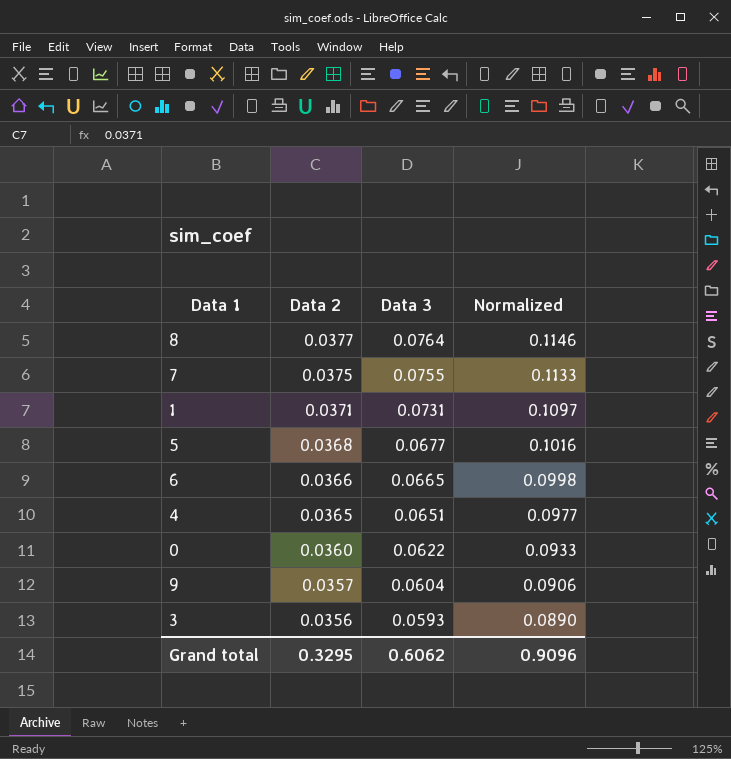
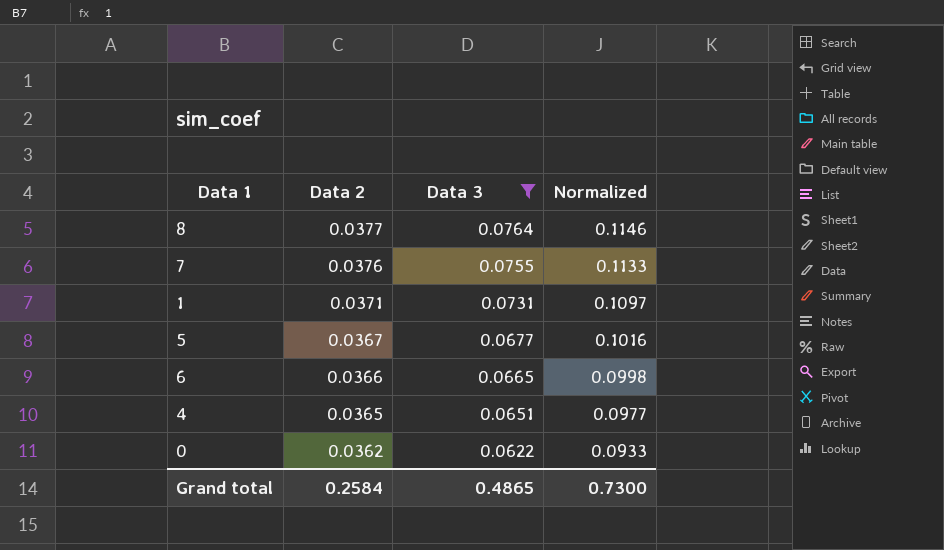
filter: none -> Data 3 >= 0.0622
7 | Data 2: 0.0375 -> 0.0376
5 | Data 2: 0.0368 -> 0.0367
0 | Data 2: 0.0360 -> 0.0362
Grand total | Data 2: 0.3295 -> 0.2584
Grand total | Data 3: 0.6062 -> 0.4865
Grand total | Normalized: 0.9096 -> 0.7300

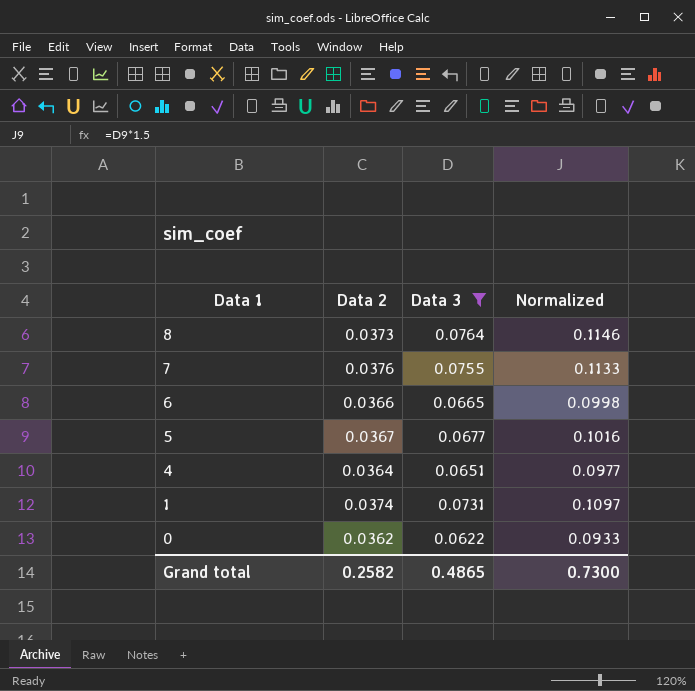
row order: Data 2 descending -> Data 1 descending
8 | Data 2: 0.0377 -> 0.0373
4 | Data 2: 0.0365 -> 0.0364
1 | Data 2: 0.0371 -> 0.0374
Grand total | Data 2: 0.2584 -> 0.2582

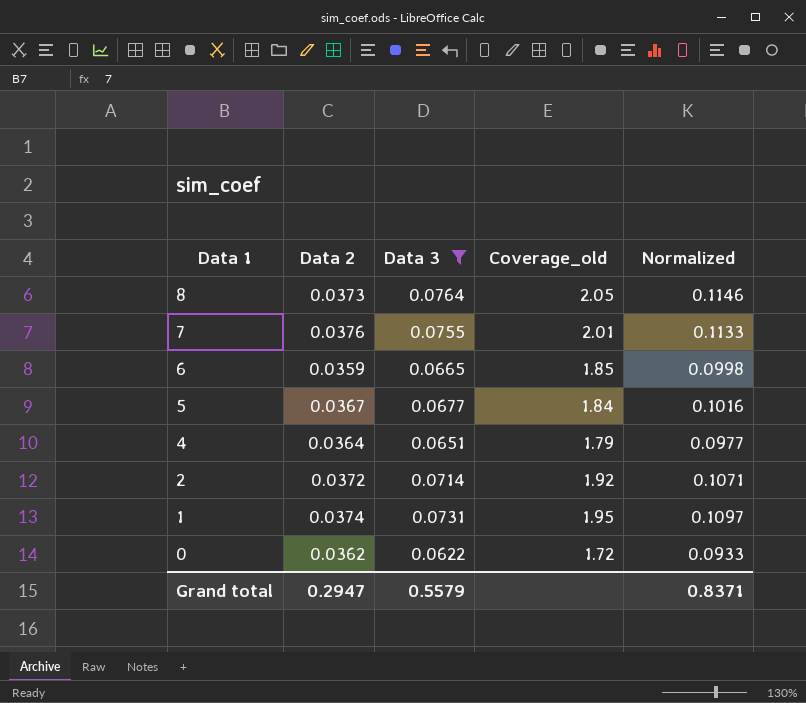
column Coverage_old | formula: none -> [Data 3] / [Data 2]
6 | Data 2: 0.0366 -> 0.0359
row 2: none -> 0.0372 | 0.0714 | 1.92 | 0.1071
Grand total | Data 2: 0.2582 -> 0.2947
Grand total | Data 3: 0.4865 -> 0.5579
Grand total | Normalized: 0.7300 -> 0.8371

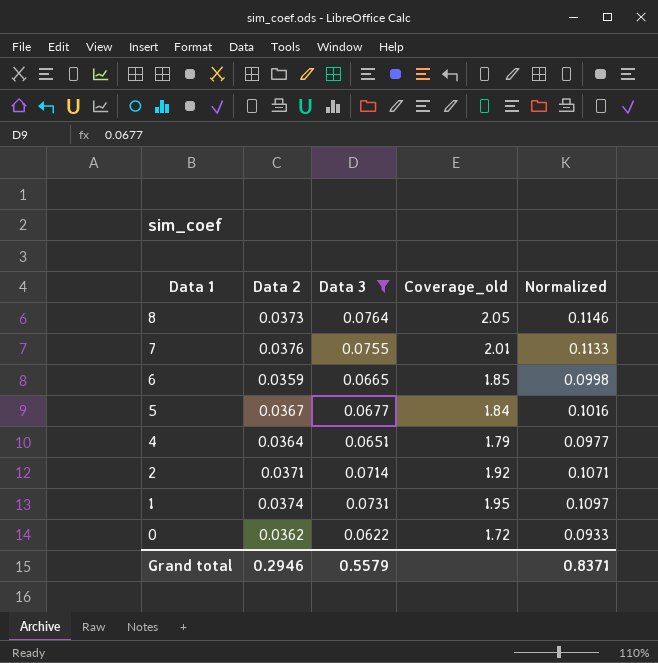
2 | Data 2: 0.0372 -> 0.0371
Grand total | Data 2: 0.2947 -> 0.2946

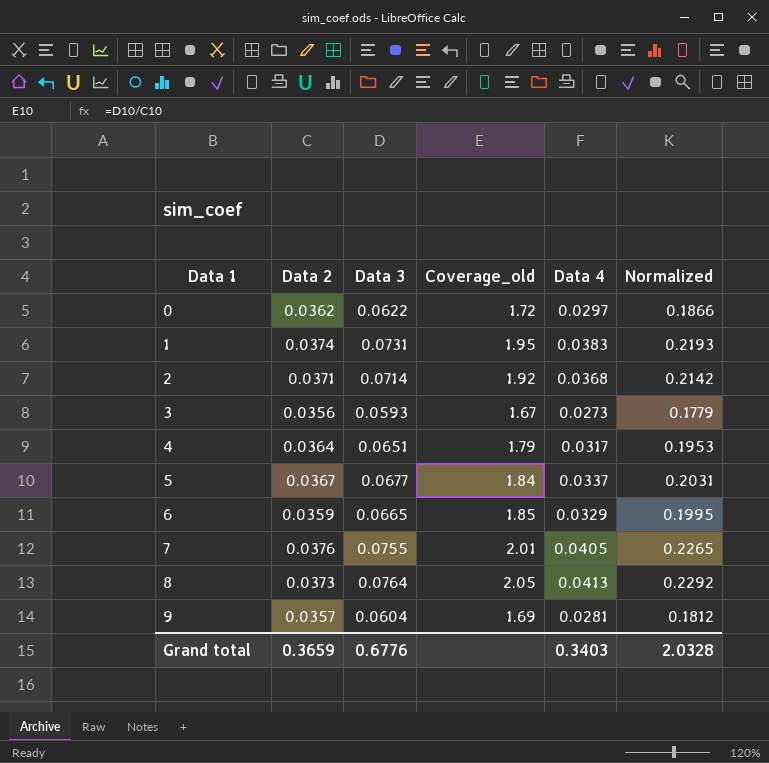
filter: Data 3 >= 0.0622 -> none
row order: Data 1 descending -> Data 1 ascending
column Data 4 | position: none -> 5
column Normalized | formula: [Data 3] * 1.5 -> [Data 3] * 3
Grand total | Data 2: 0.2946 -> 0.3659
Grand total | Data 3: 0.5579 -> 0.6776
Grand total | Normalized: 0.8371 -> 2.0328

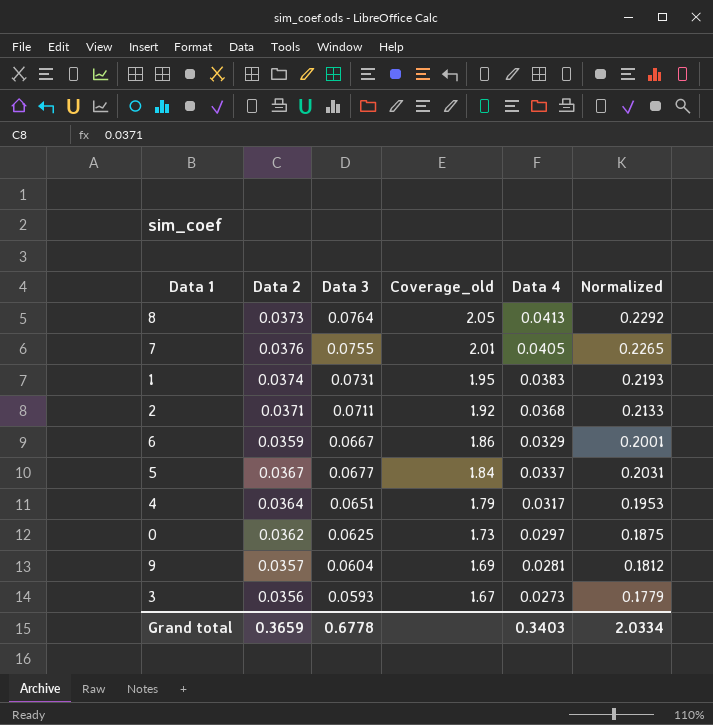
row order: Data 1 ascending -> Coverage_old descending
2 | Data 3: 0.0714 -> 0.0711
2 | Normalized: 0.2142 -> 0.2133
6 | Data 3: 0.0665 -> 0.0667
6 | Coverage_old: 1.85 -> 1.86
6 | Normalized: 0.1995 -> 0.2001
0 | Data 3: 0.0622 -> 0.0625
0 | Coverage_old: 1.72 -> 1.73
0 | Normalized: 0.1866 -> 0.1875
Grand total | Data 3: 0.6776 -> 0.6778
Grand total | Normalized: 2.0328 -> 2.0334

